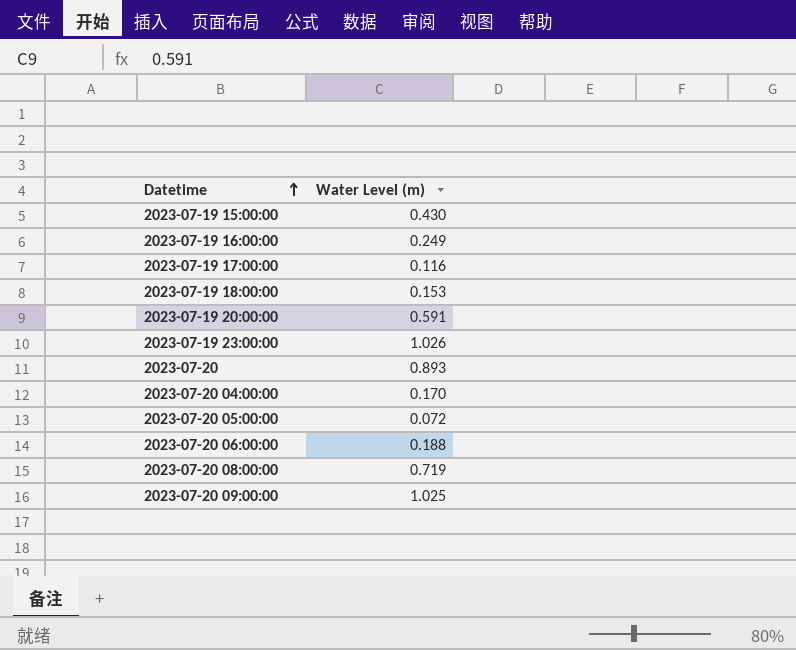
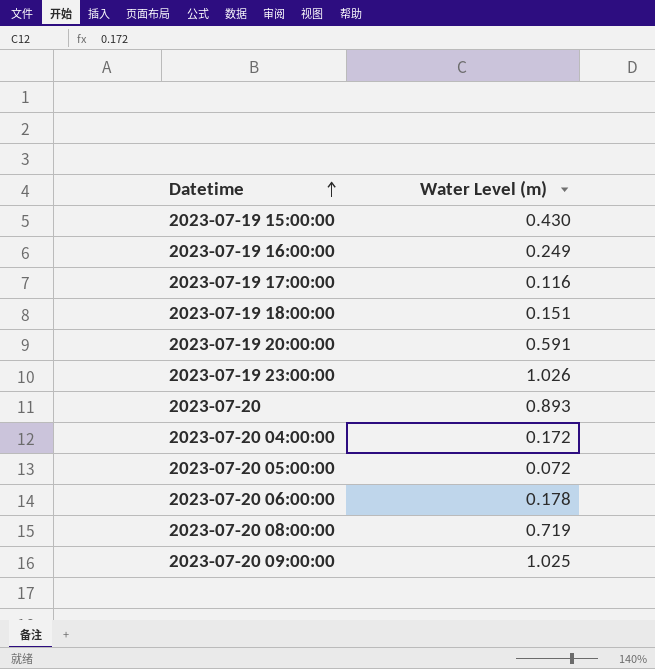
2023-07-19 18:00:00 | Water Level (m): 0.153 -> 0.151
2023-07-20 04:00:00 | Water Level (m): 0.170 -> 0.172
2023-07-20 06:00:00 | Water Level (m): 0.188 -> 0.178

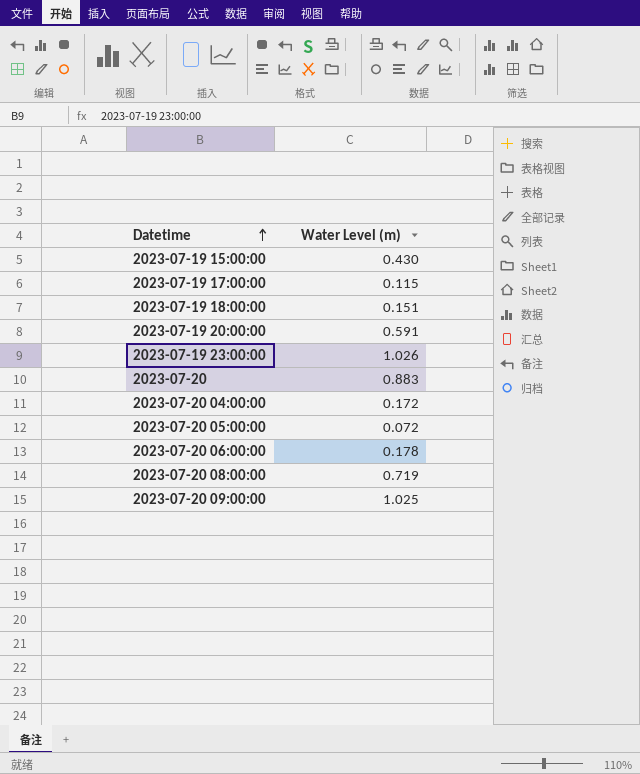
row 2023-07-19 16:00:00: 0.249 -> none
2023-07-19 17:00:00 | Water Level (m): 0.116 -> 0.115
2023-07-20 | Water Level (m): 0.893 -> 0.883

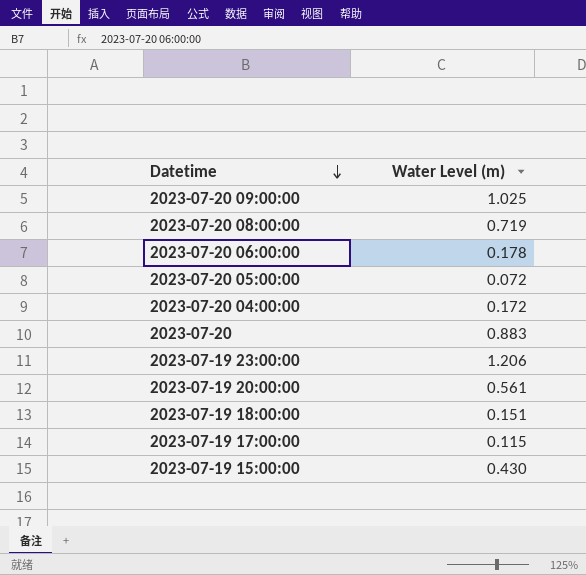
row order: Datetime ascending -> Datetime descending
2023-07-19 23:00:00 | Water Level (m): 1.026 -> 1.206
2023-07-19 20:00:00 | Water Level (m): 0.591 -> 0.561

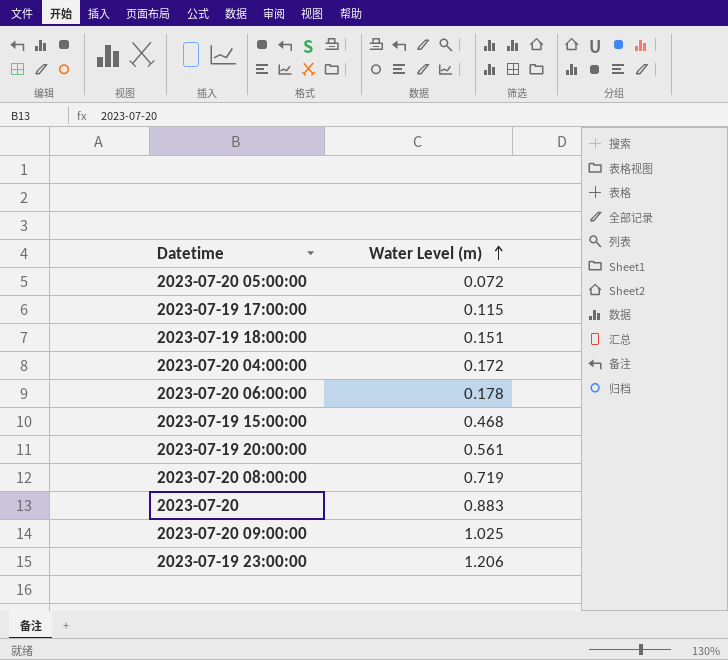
row order: Datetime descending -> Water Level (m) ascending
2023-07-19 15:00:00 | Water Level (m): 0.430 -> 0.468

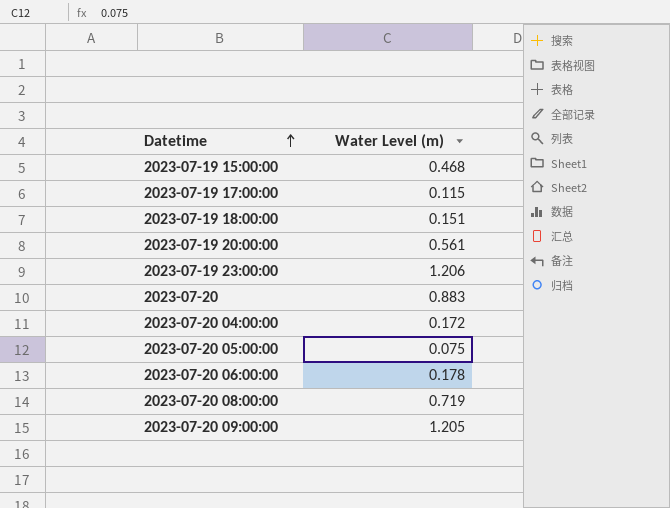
row order: Water Level (m) ascending -> Datetime ascending
2023-07-20 05:00:00 | Water Level (m): 0.072 -> 0.075
2023-07-20 09:00:00 | Water Level (m): 1.025 -> 1.205

